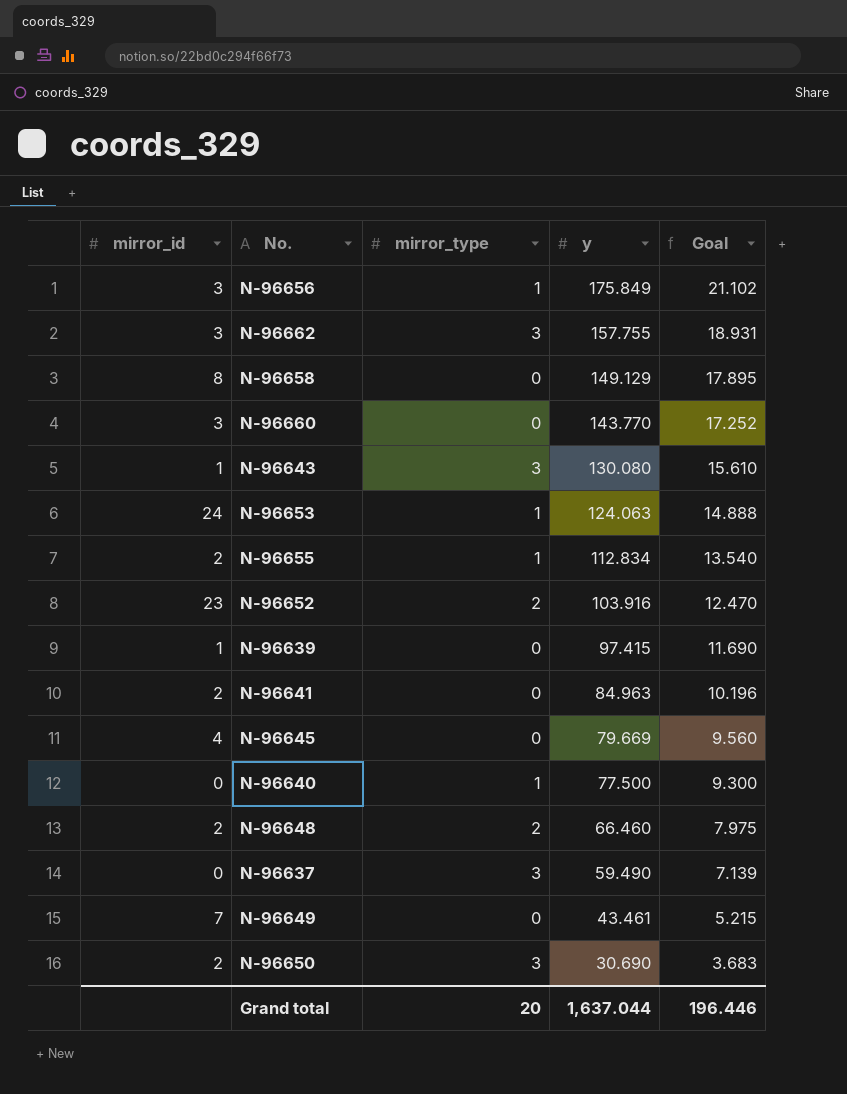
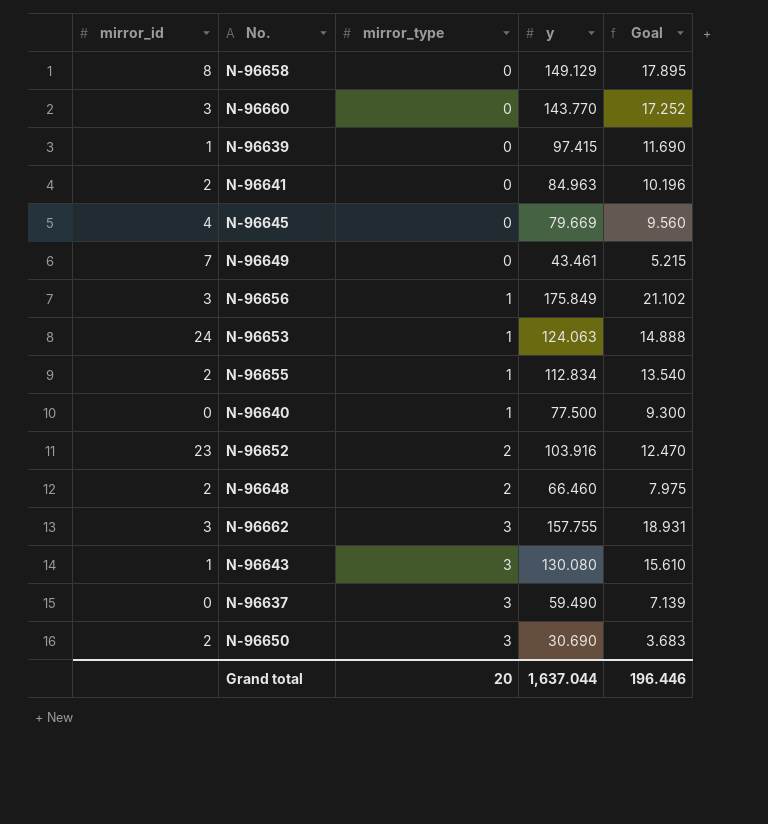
row order: y descending -> mirror_type ascending

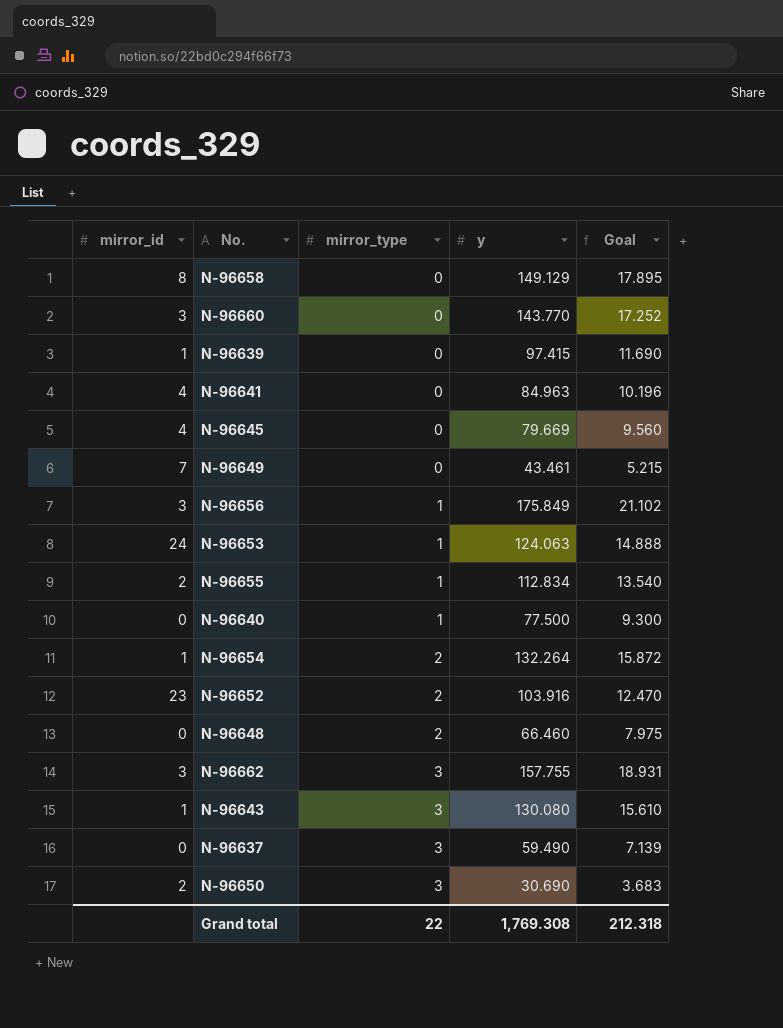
N-96641 | mirror_id: 2 -> 4
row N-96654: none -> 1 | 2 | 132.264 | 15.872
N-96648 | mirror_id: 2 -> 0
Grand total | mirror_type: 20 -> 22
Grand total | y: 1,637.044 -> 1,769.308
Grand total | Goal: 196.446 -> 212.318

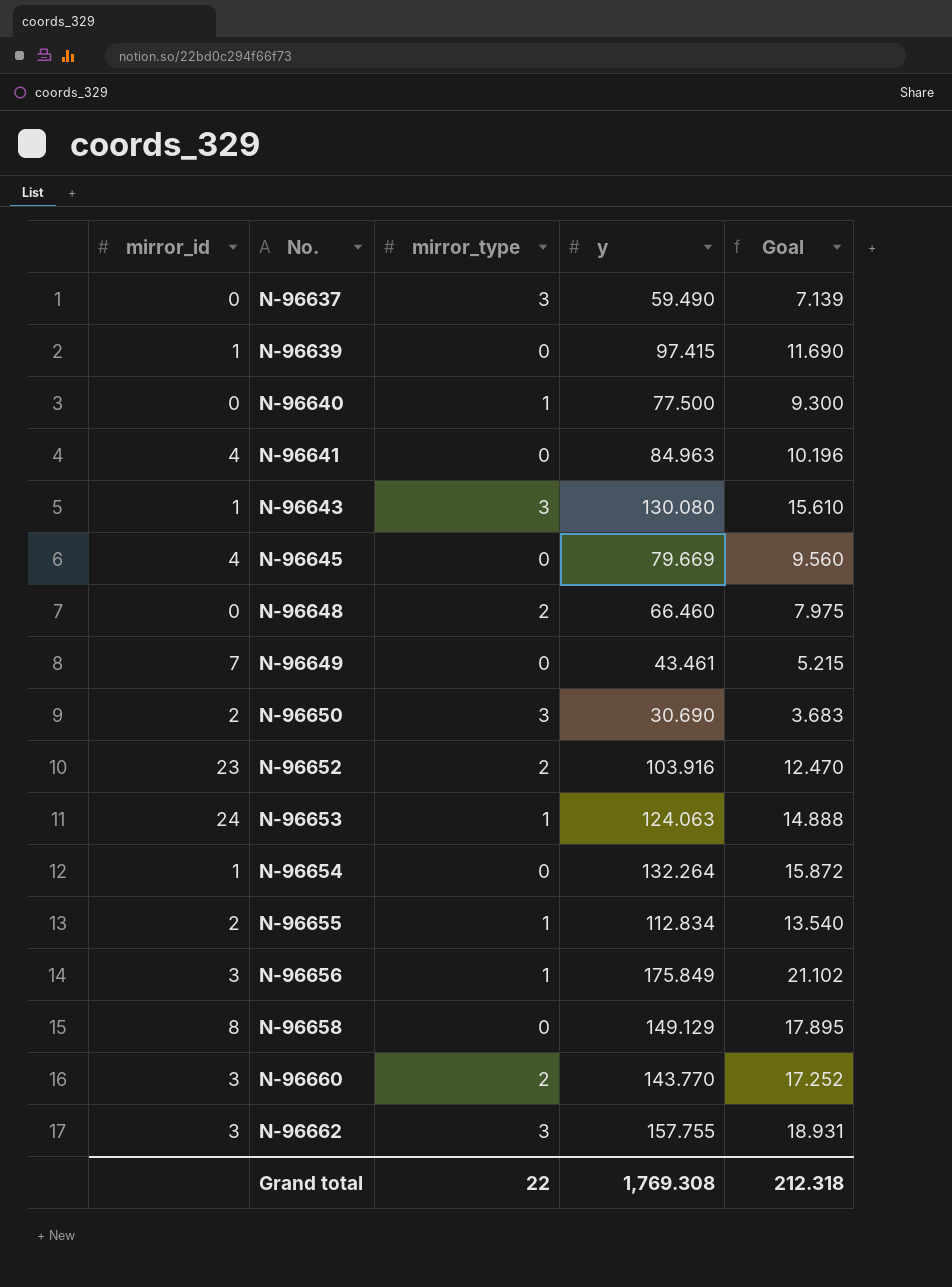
row order: mirror_type ascending -> No. ascending
N-96654 | mirror_type: 2 -> 0
N-96660 | mirror_type: 0 -> 2

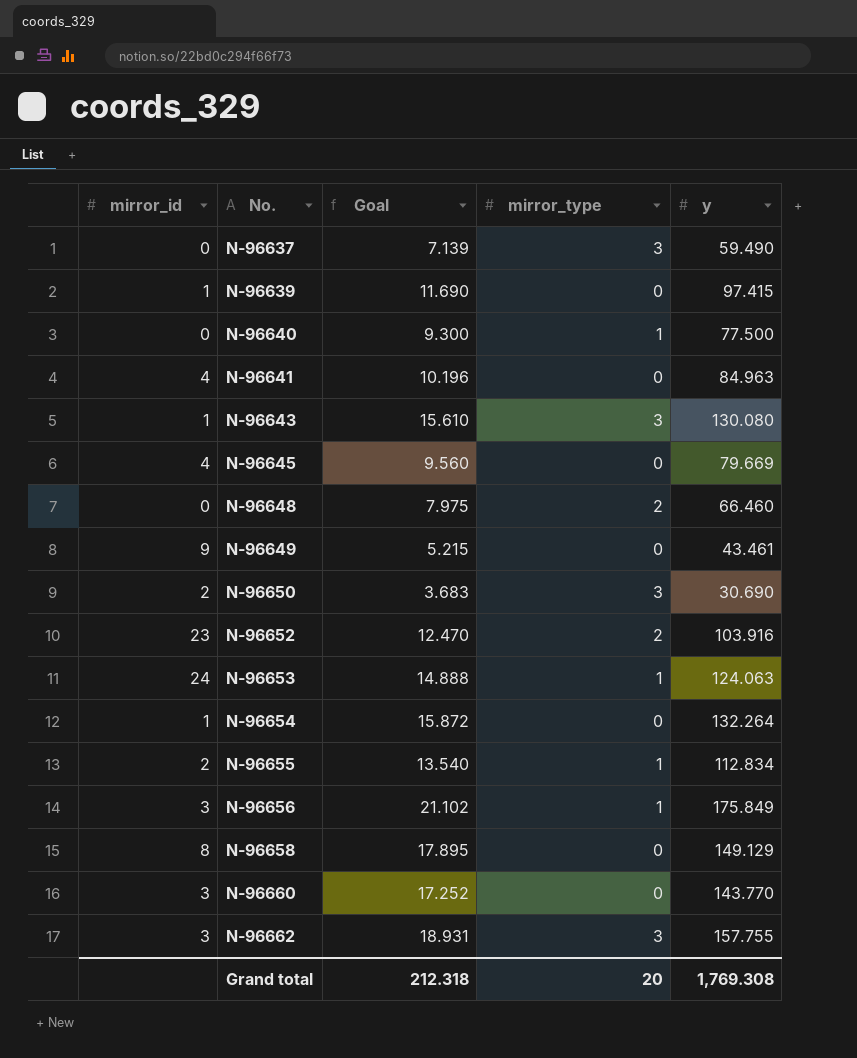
column Goal | position: 5 -> 3
N-96649 | mirror_id: 7 -> 9
N-96660 | mirror_type: 2 -> 0
Grand total | mirror_type: 22 -> 20

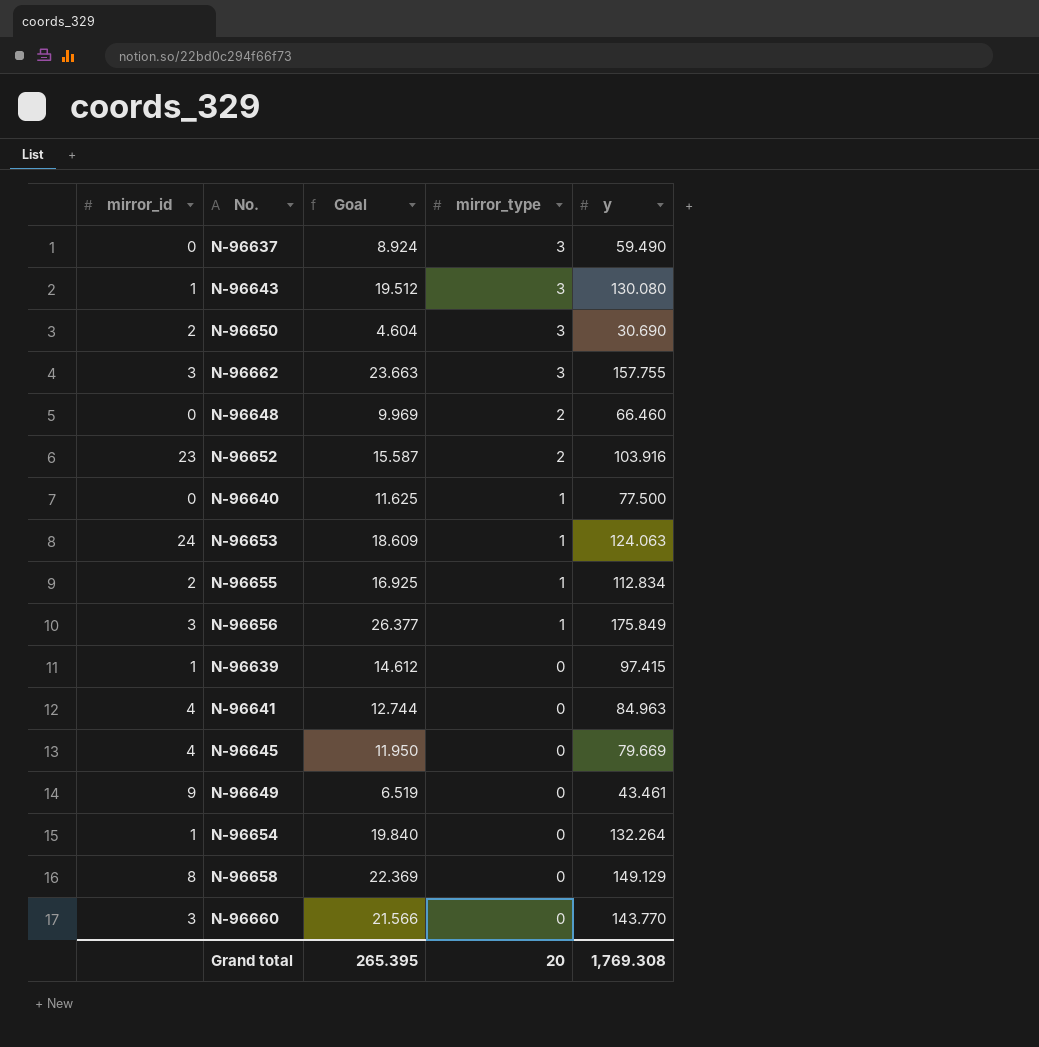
row order: No. ascending -> mirror_type descending
column Goal | formula: [y] * 0.12 -> [y] * 0.15
Grand total | Goal: 212.318 -> 265.395

